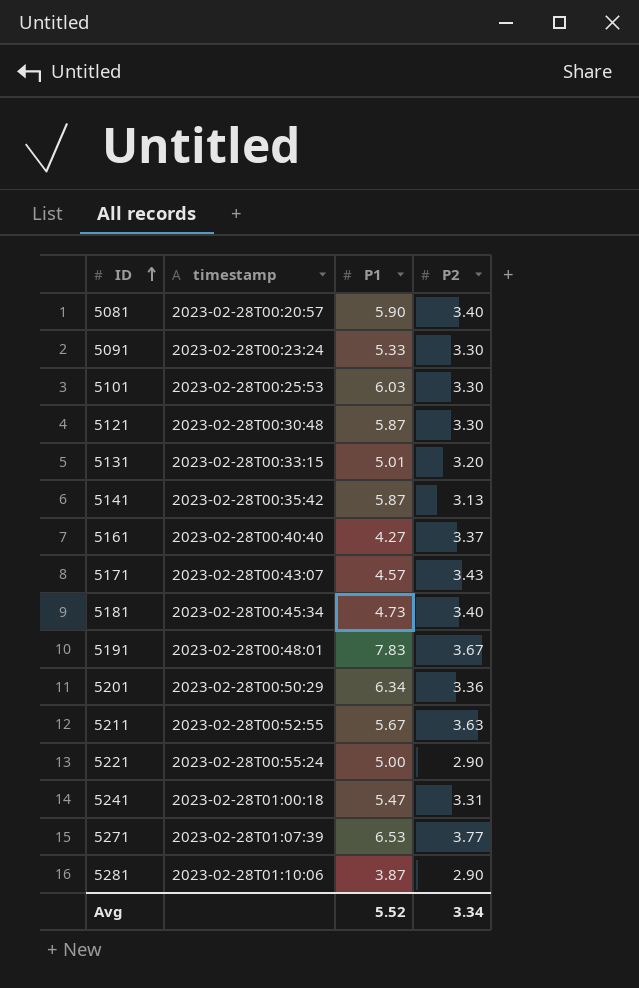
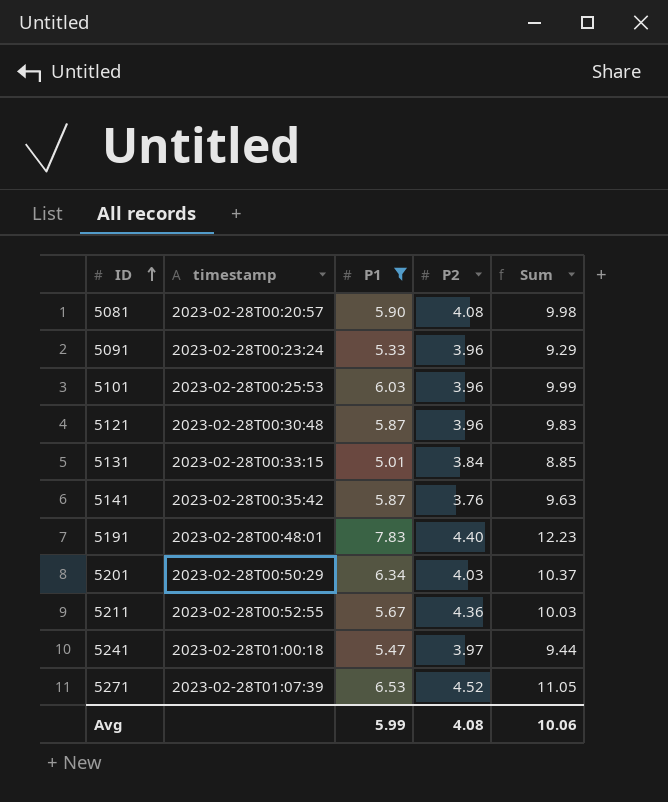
filter: none -> P1 >= 5.01
column Sum | formula: none -> [P1] + [P2]
5081 | P2: 3.40 -> 4.08
5091 | P2: 3.30 -> 3.96
5101 | P2: 3.30 -> 3.96
5121 | P2: 3.30 -> 3.96
5131 | P2: 3.20 -> 3.84
5141 | P2: 3.13 -> 3.76
5191 | P2: 3.67 -> 4.40
5201 | P2: 3.36 -> 4.03
5211 | P2: 3.63 -> 4.36
5241 | P2: 3.31 -> 3.97
5271 | P2: 3.77 -> 4.52
Avg | P1: 5.52 -> 5.99
Avg | P2: 3.34 -> 4.08

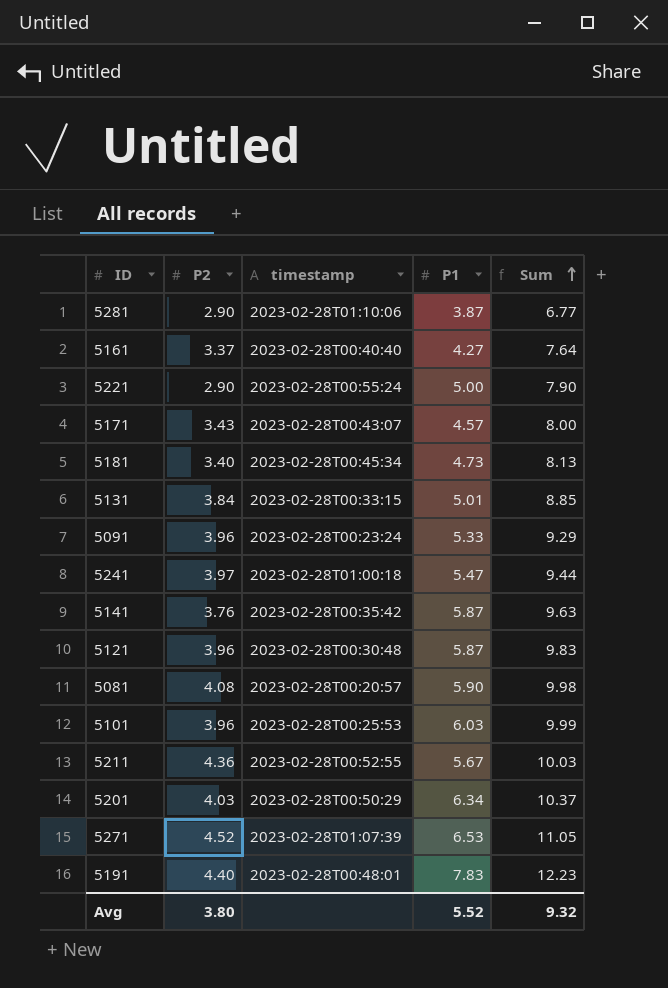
filter: P1 >= 5.01 -> none
row order: ID ascending -> Sum ascending
column P2 | position: 4 -> 2
Avg | P2: 4.08 -> 3.80
Avg | P1: 5.99 -> 5.52
Avg | Sum: 10.06 -> 9.32

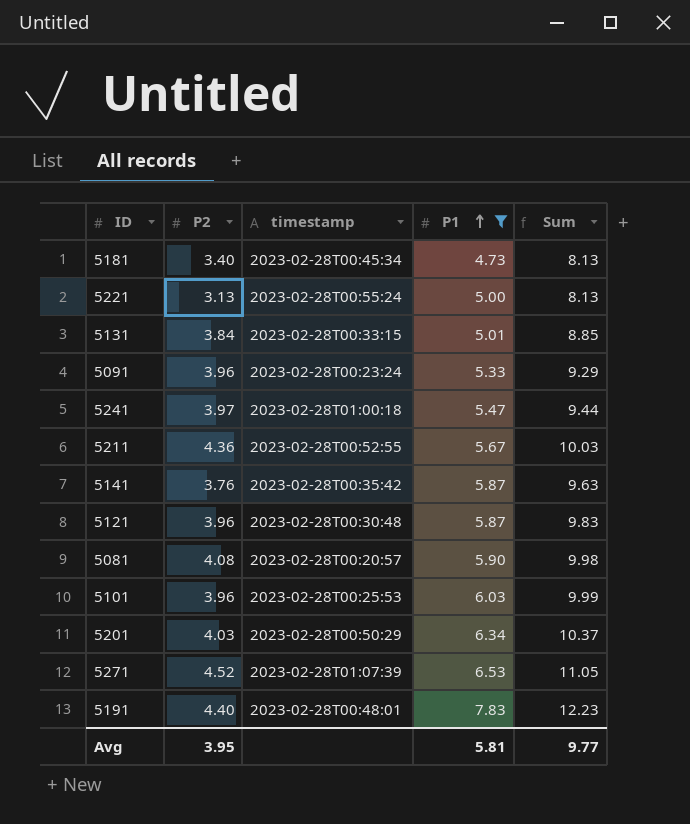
filter: none -> P1 >= 4.73
row order: Sum ascending -> P1 ascending
5221 | P2: 2.90 -> 3.13
5221 | Sum: 7.90 -> 8.13
Avg | P2: 3.80 -> 3.95
Avg | P1: 5.52 -> 5.81
Avg | Sum: 9.32 -> 9.77

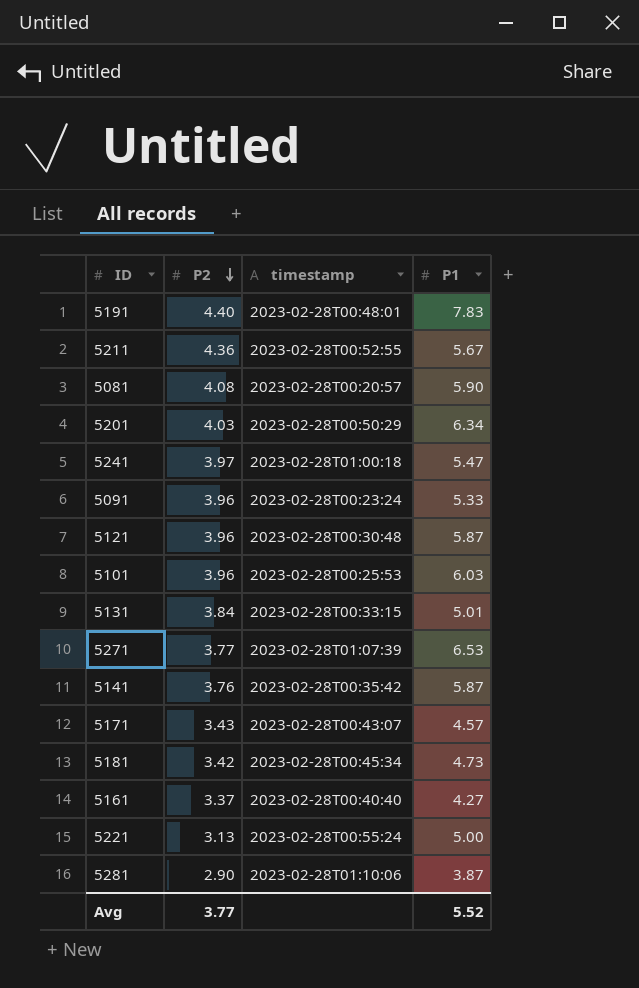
filter: P1 >= 4.73 -> none
row order: P1 ascending -> P2 descending
column Sum | formula: [P2] + [P1] -> none
5271 | P2: 4.52 -> 3.77
5181 | P2: 3.40 -> 3.42
Avg | P2: 3.95 -> 3.77
Avg | P1: 5.81 -> 5.52

